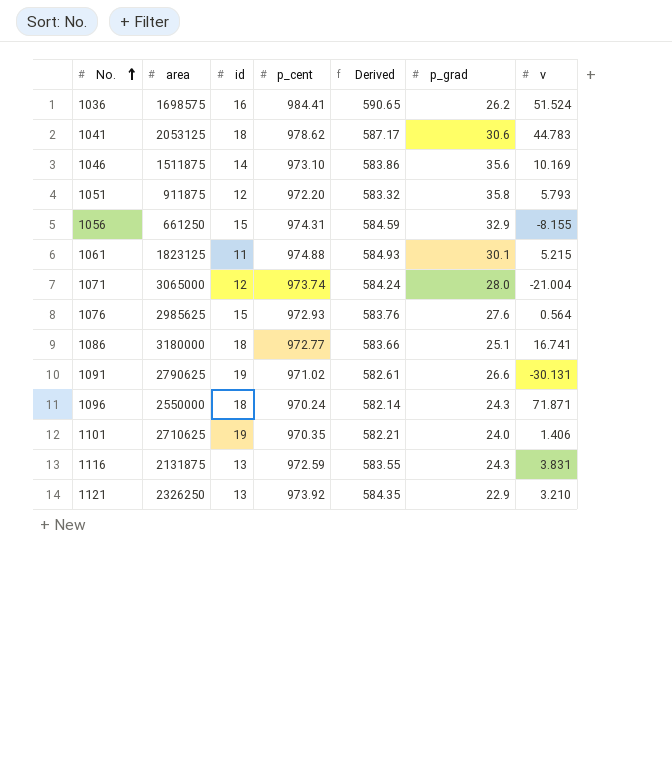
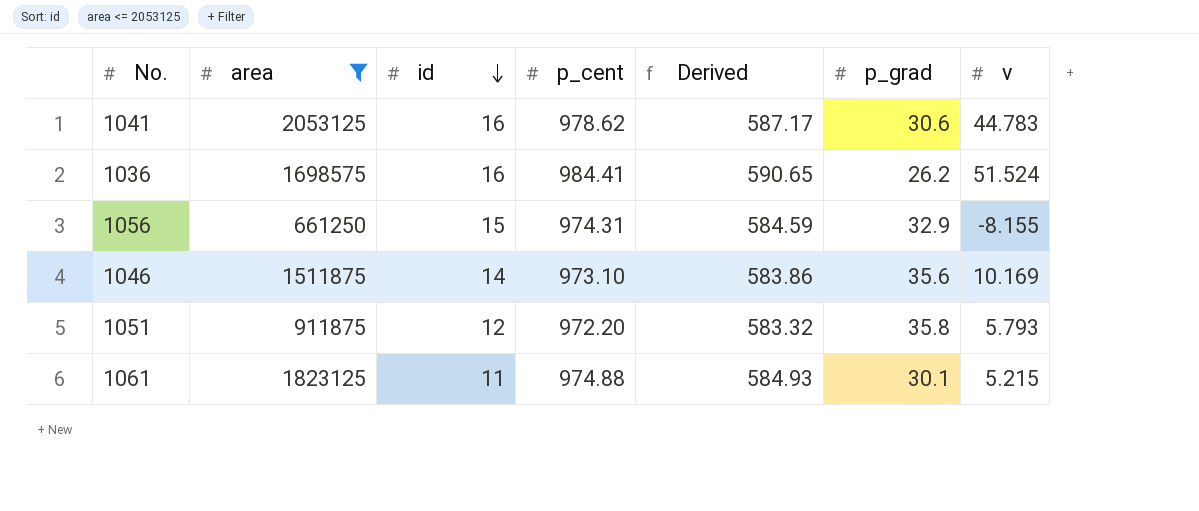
filter: none -> area <= 2053125
row order: No. ascending -> id descending
1041 | id: 18 -> 16

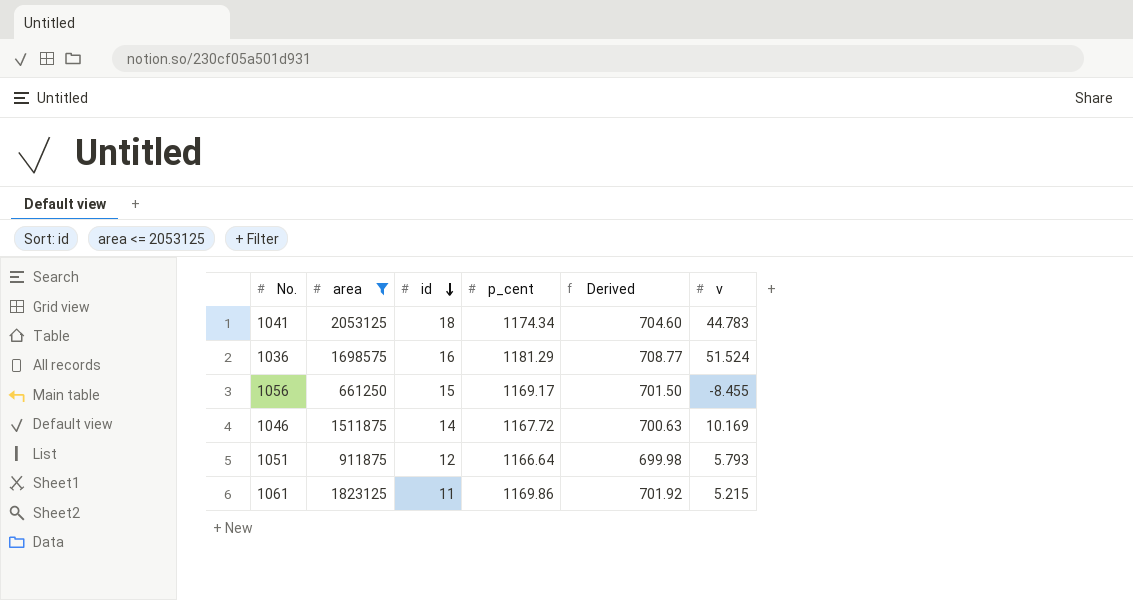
column p_grad | position: 6 -> none
1041 | id: 16 -> 18
1041 | p_cent: 978.62 -> 1174.34
1041 | Derived: 587.17 -> 704.60
1036 | p_cent: 984.41 -> 1181.29
1036 | Derived: 590.65 -> 708.77
1056 | p_cent: 974.31 -> 1169.17
1056 | Derived: 584.59 -> 701.50
1056 | v: -8.155 -> -8.455
1046 | p_cent: 973.10 -> 1167.72
1046 | Derived: 583.86 -> 700.63
1051 | p_cent: 972.20 -> 1166.64
1051 | Derived: 583.32 -> 699.98
1061 | p_cent: 974.88 -> 1169.86
1061 | Derived: 584.93 -> 701.92

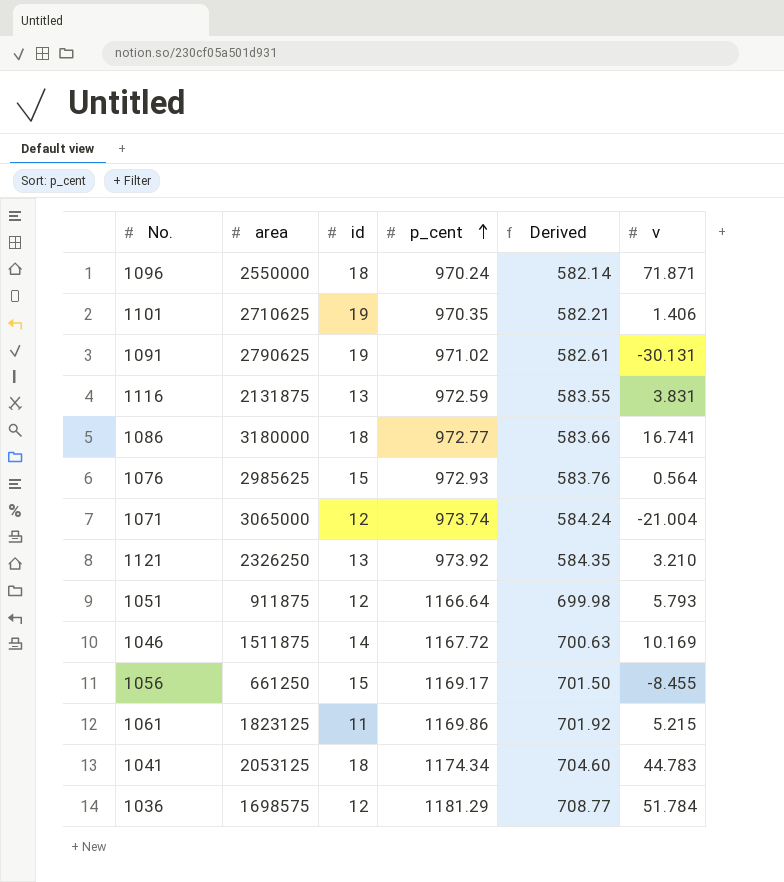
filter: area <= 2053125 -> none
row order: id descending -> p_cent ascending
1036 | id: 16 -> 12
1036 | v: 51.524 -> 51.784

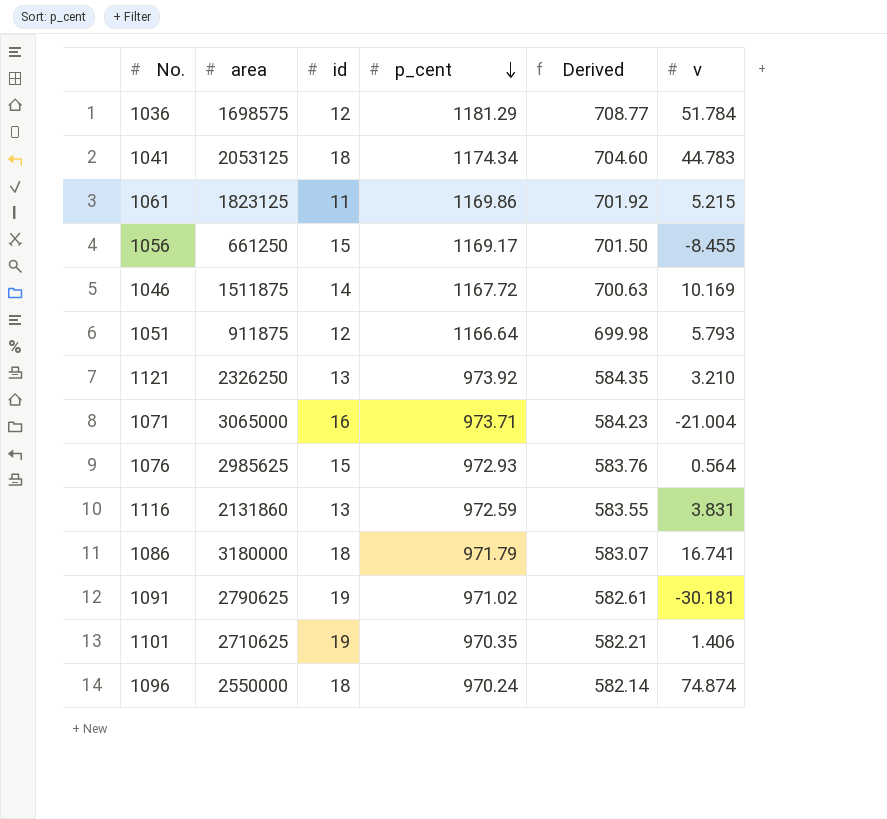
row order: p_cent ascending -> p_cent descending
1071 | id: 12 -> 16
1071 | p_cent: 973.74 -> 973.71
1071 | Derived: 584.24 -> 584.23
1116 | area: 2131875 -> 2131860
1086 | p_cent: 972.77 -> 971.79
1086 | Derived: 583.66 -> 583.07
1091 | v: -30.131 -> -30.181
1096 | v: 71.871 -> 74.874

